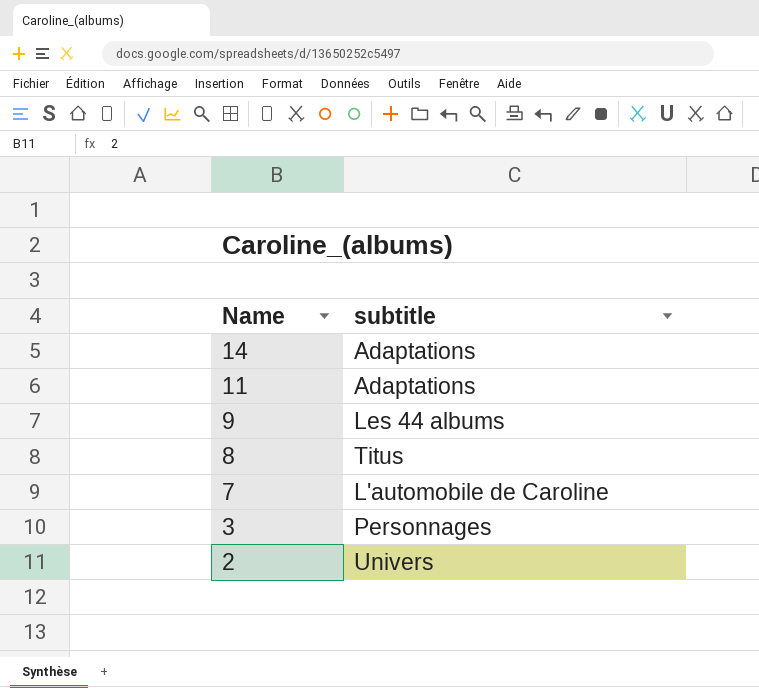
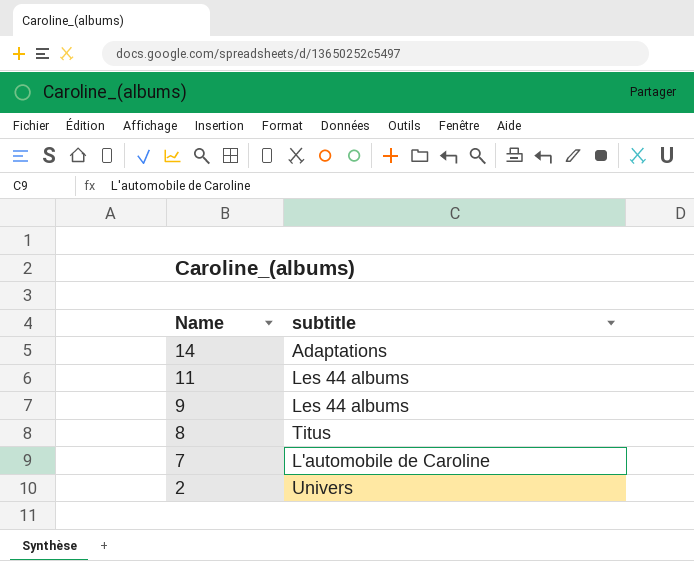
row 3: Personnages -> none
11 | subtitle: Adaptations -> Les 44 albums

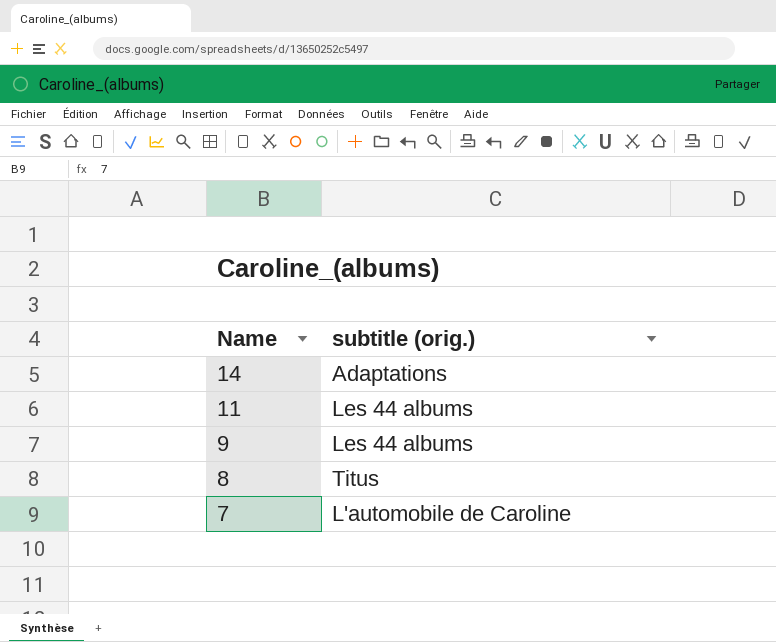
column name: subtitle -> subtitle (orig.)
row 2: Univers -> none

